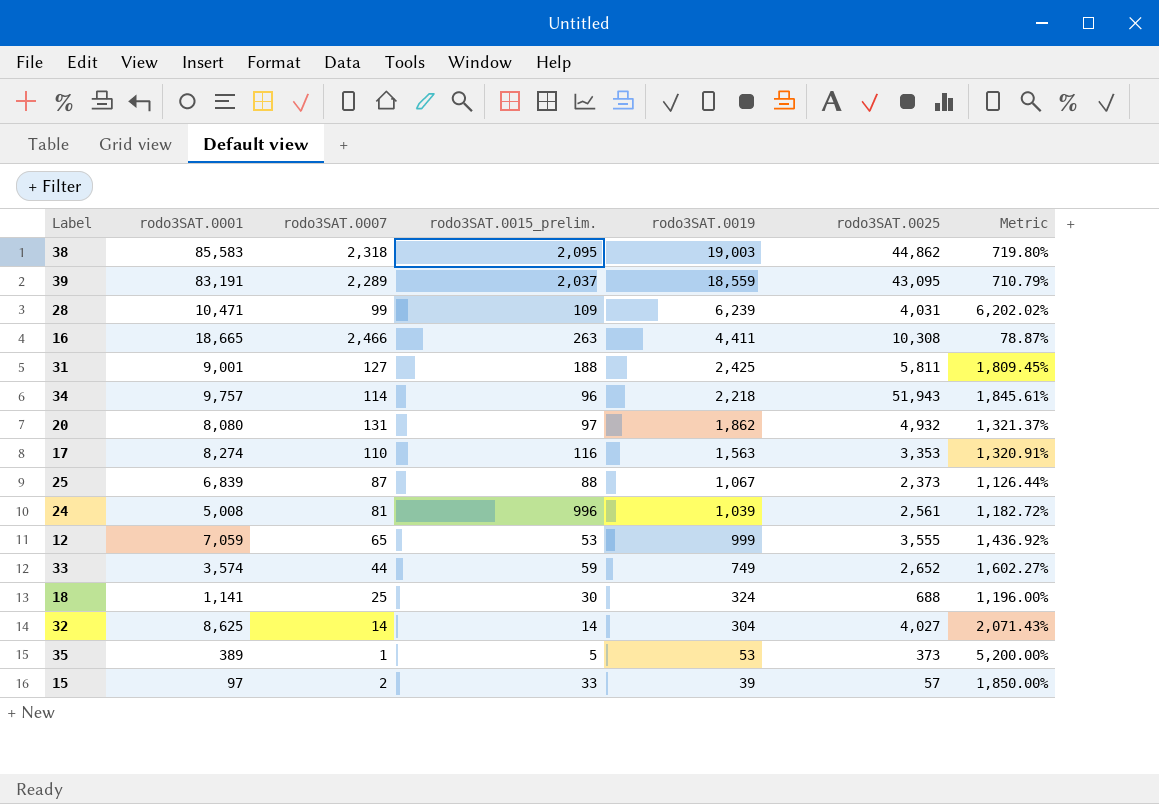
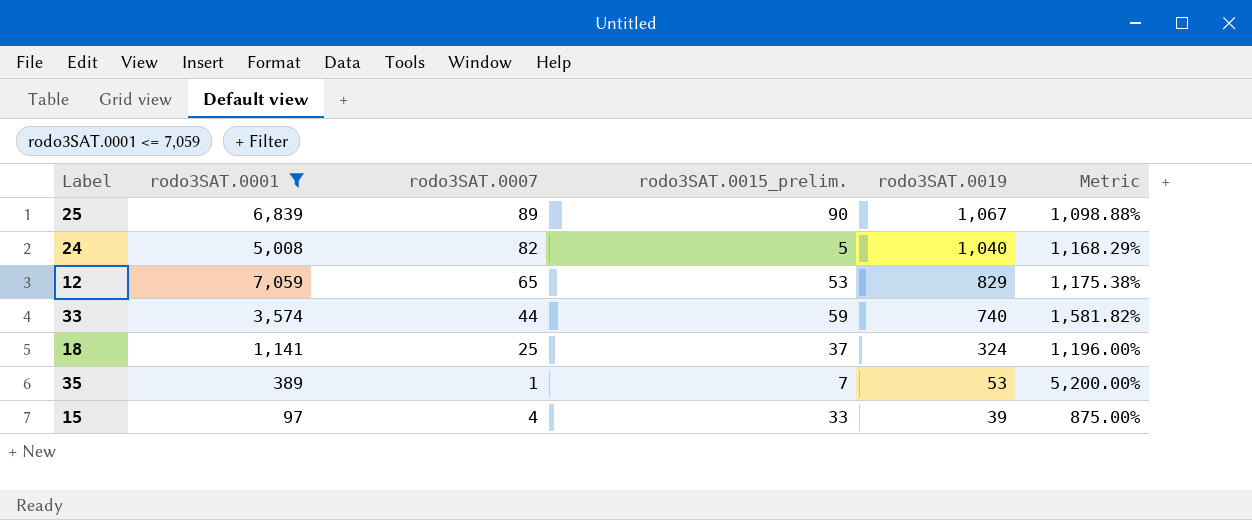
filter: none -> rodo3SAT.0001 <= 7,059
column rodo3SAT.0025 | position: 6 -> none
25 | rodo3SAT.0007: 87 -> 89
25 | rodo3SAT.0015_prelim.: 88 -> 90
25 | Metric: 1,126.44% -> 1,098.88%
24 | rodo3SAT.0007: 81 -> 82
24 | rodo3SAT.0015_prelim.: 996 -> 5
24 | rodo3SAT.0019: 1,039 -> 1,040
24 | Metric: 1,182.72% -> 1,168.29%
12 | rodo3SAT.0019: 999 -> 829
12 | Metric: 1,436.92% -> 1,175.38%
33 | rodo3SAT.0019: 749 -> 740
33 | Metric: 1,602.27% -> 1,581.82%
18 | rodo3SAT.0015_prelim.: 30 -> 37
35 | rodo3SAT.0015_prelim.: 5 -> 7
15 | rodo3SAT.0007: 2 -> 4
15 | Metric: 1,850.00% -> 875.00%

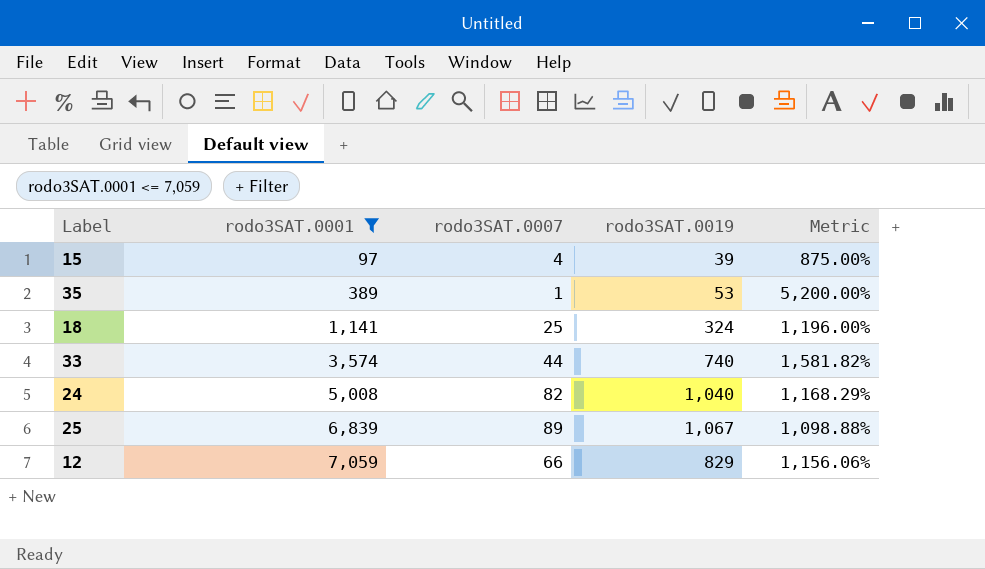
row order: rodo3SAT.0019 descending -> rodo3SAT.0001 ascending
column rodo3SAT.0015_prelim. | position: 4 -> none
12 | rodo3SAT.0007: 65 -> 66
12 | Metric: 1,175.38% -> 1,156.06%

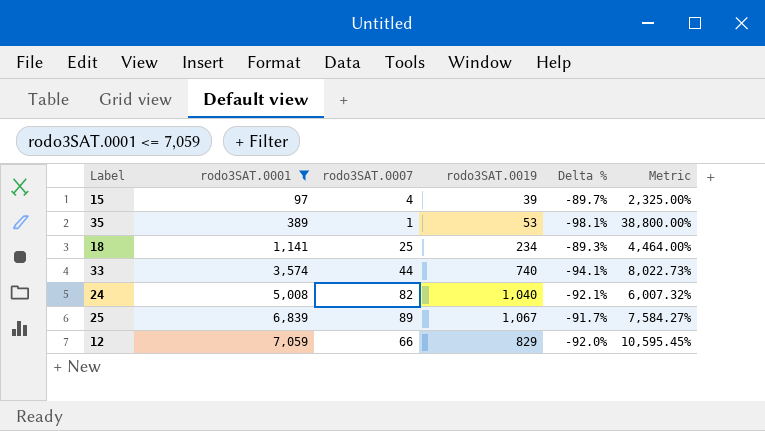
column Delta % | formula: none -> ([rodo3SAT.0007] - [rodo3SAT.0019]) / [rodo3SAT.0019]
column Metric | formula: ([rodo3SAT.0019] - [rodo3SAT.0007]) / [rodo3SAT.0007] -> ([rodo3SAT.0001] - [rodo3SAT.0007]) / [rodo3SAT.0007]
18 | rodo3SAT.0019: 324 -> 234

